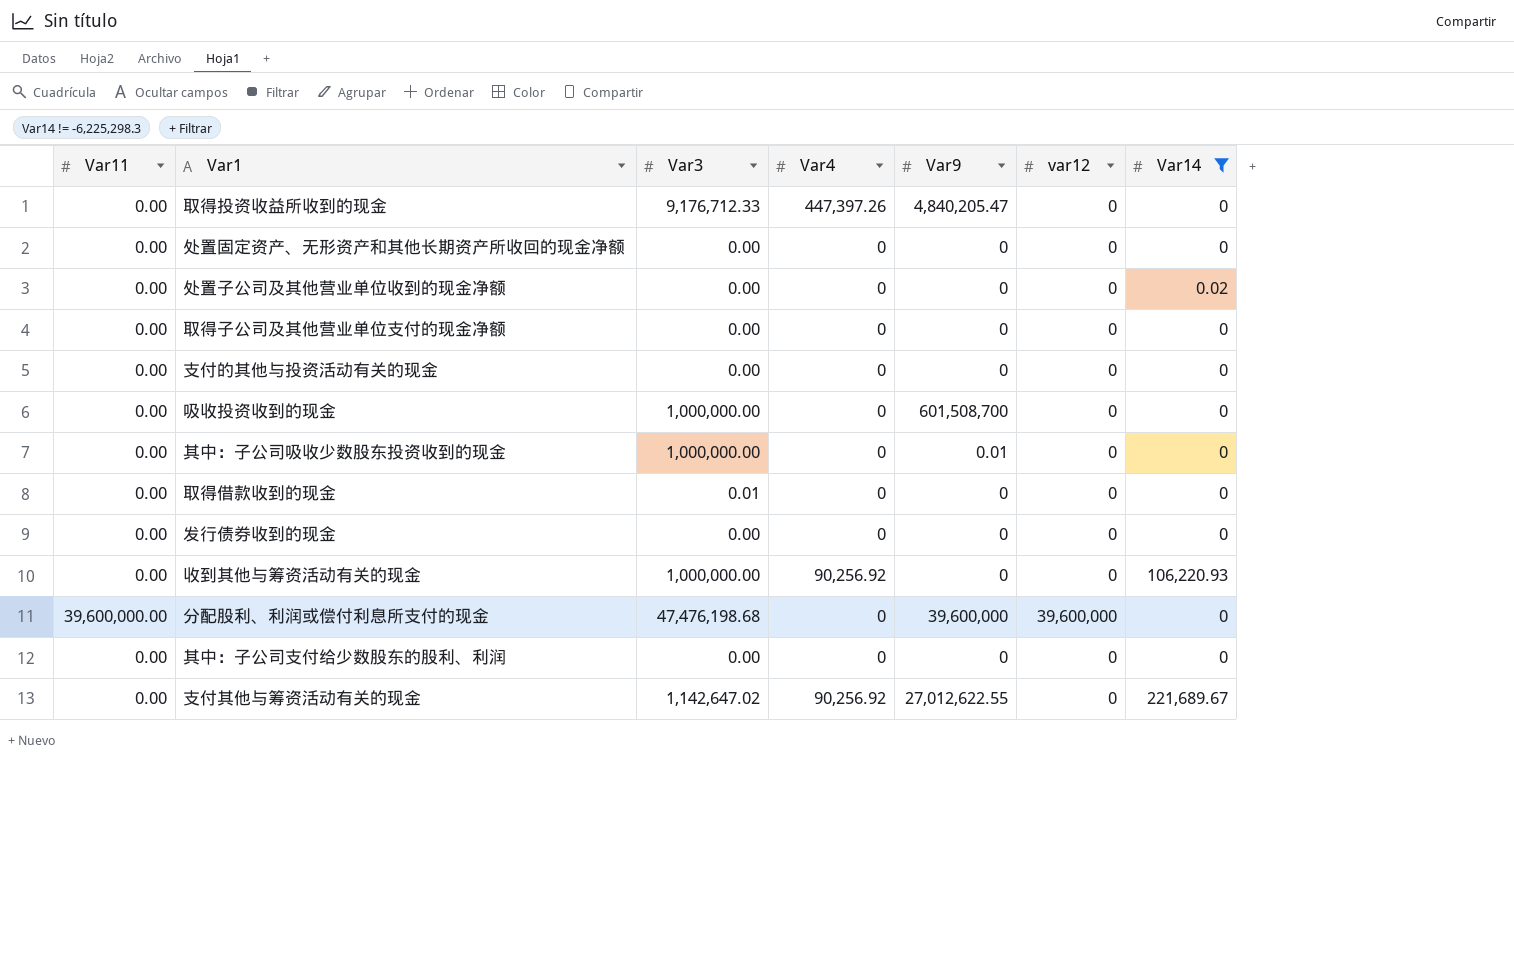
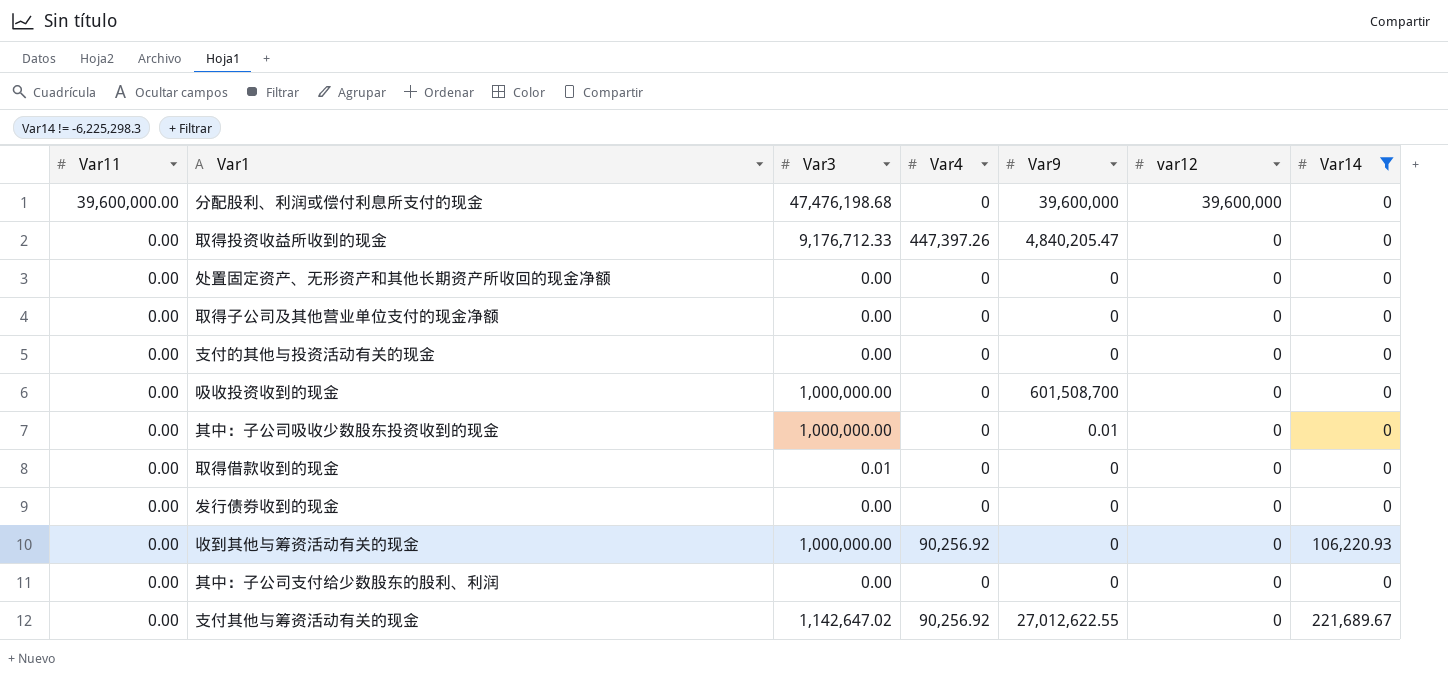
row order: none -> Var11 descending
row 处置子公司及其他营业单位收到的现金净额: 0.00 | 0.00 | 0 | 0 | 0 | 0.02 -> none

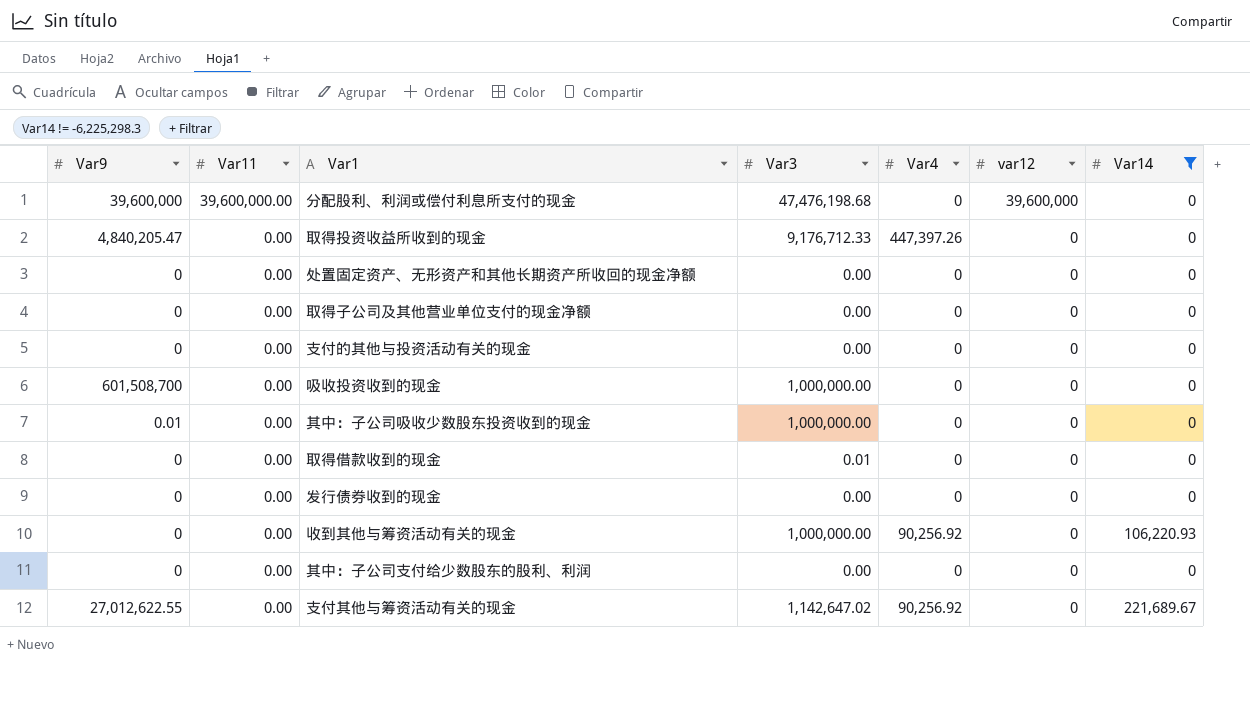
column Var9 | position: 5 -> 1

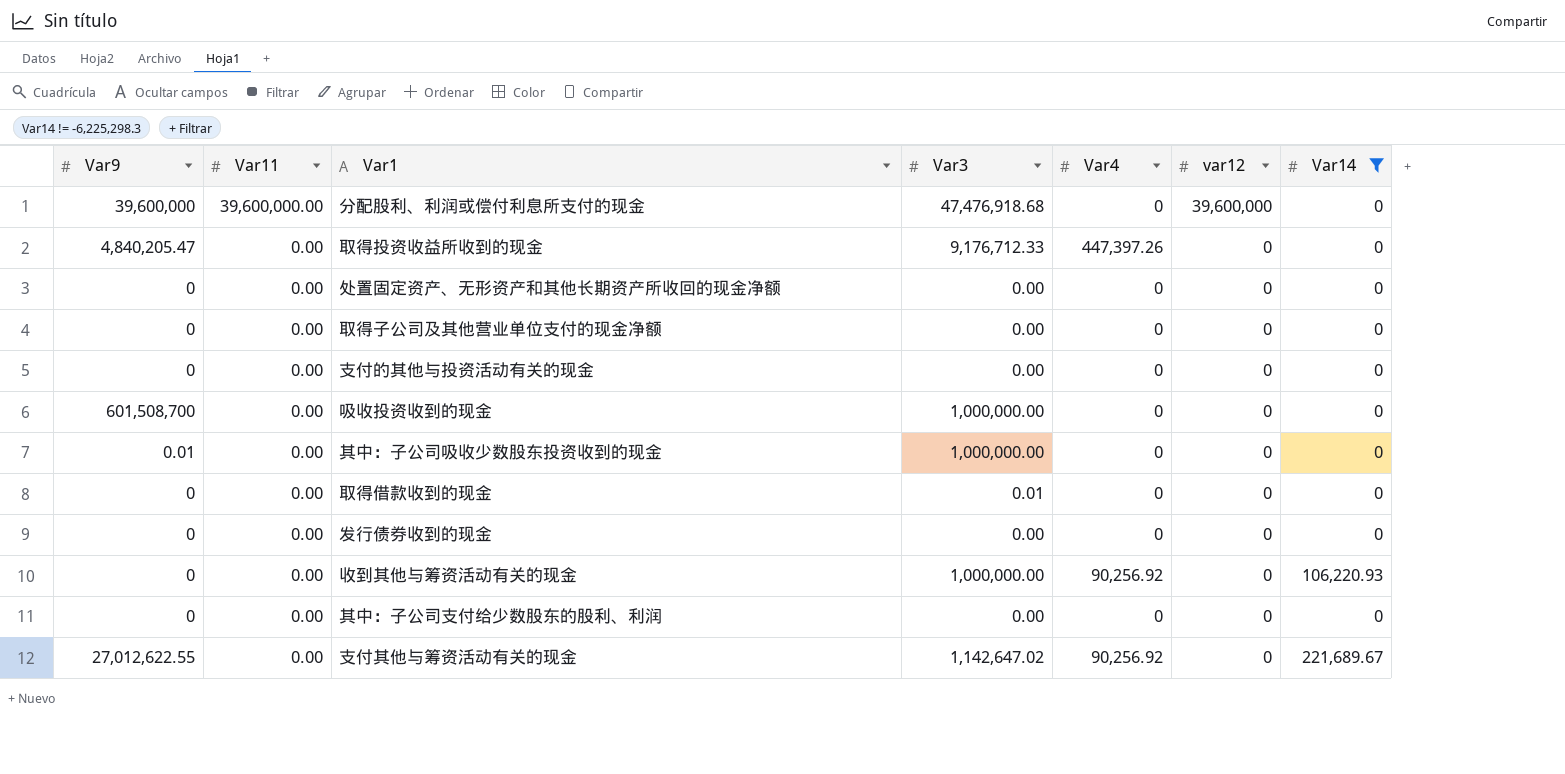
分配股利、利润或偿付利息所支付的现金 | Var3: 47,476,198.68 -> 47,476,918.68

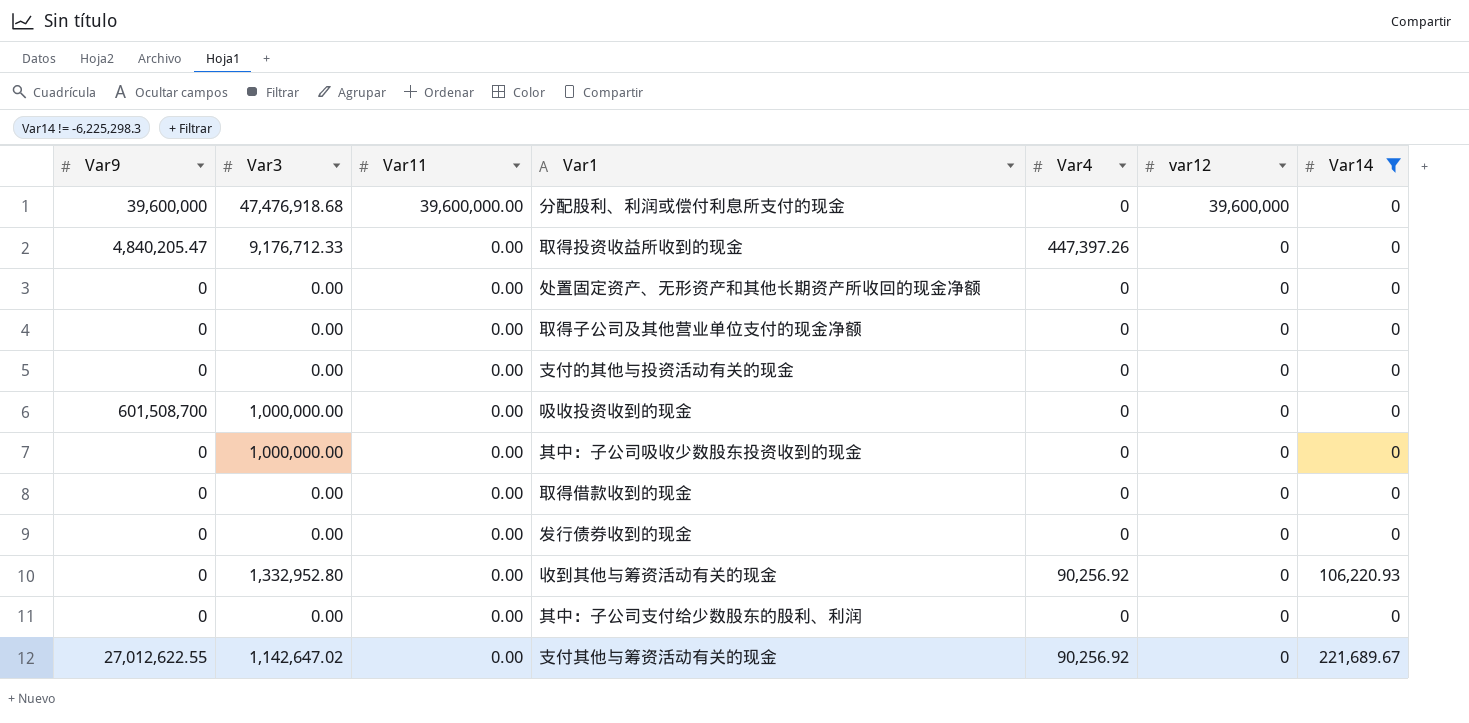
column Var3 | position: 4 -> 2
其中：子公司吸收少数股东投资收到的现金 | Var9: 0.01 -> 0
取得借款收到的现金 | Var3: 0.01 -> 0.00
收到其他与筹资活动有关的现金 | Var3: 1,000,000.00 -> 1,332,952.80

